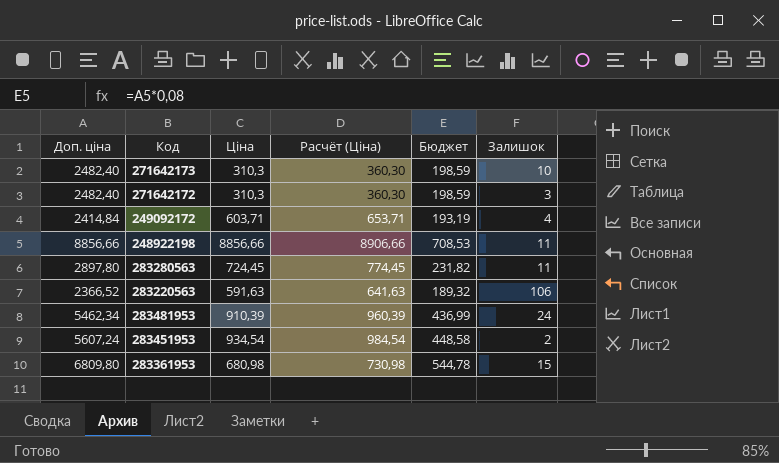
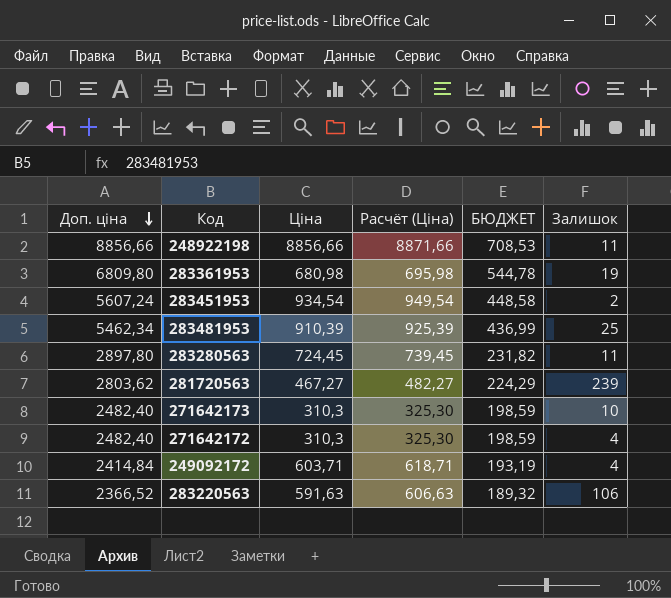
row order: none -> Доп. ціна descending
column Расчёт (Ціна) | formula: [Ціна] + 50 -> [Ціна] + 15
column name: Бюджет -> БЮДЖЕТ
283361953 | Залишок: 15 -> 19
283481953 | Залишок: 24 -> 25
row 281720563: none -> 2803,62 | 467,27 | 482,27 | 224,29 | 239
271642172 | Залишок: 3 -> 4

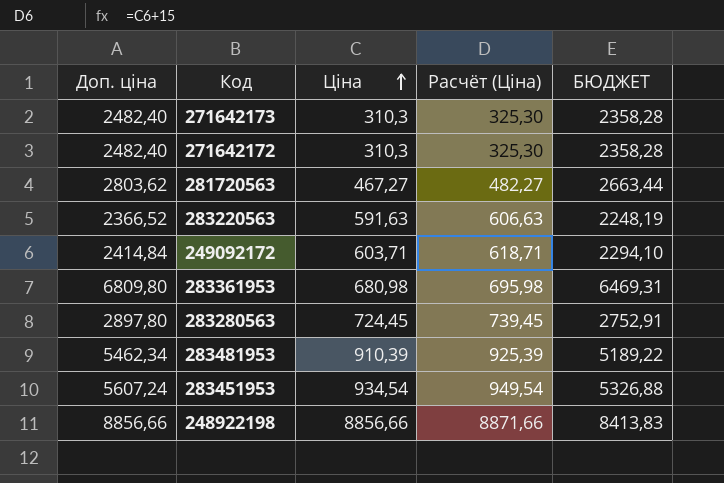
row order: Доп. ціна descending -> Ціна ascending
column Залишок | position: 6 -> none
column БЮДЖЕТ | formula: [Доп. ціна] * 0,08 -> [Доп. ціна] * 0,95

